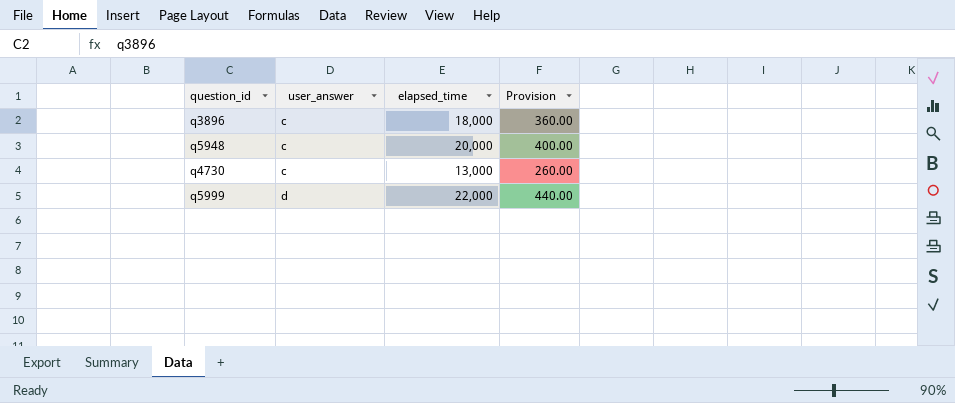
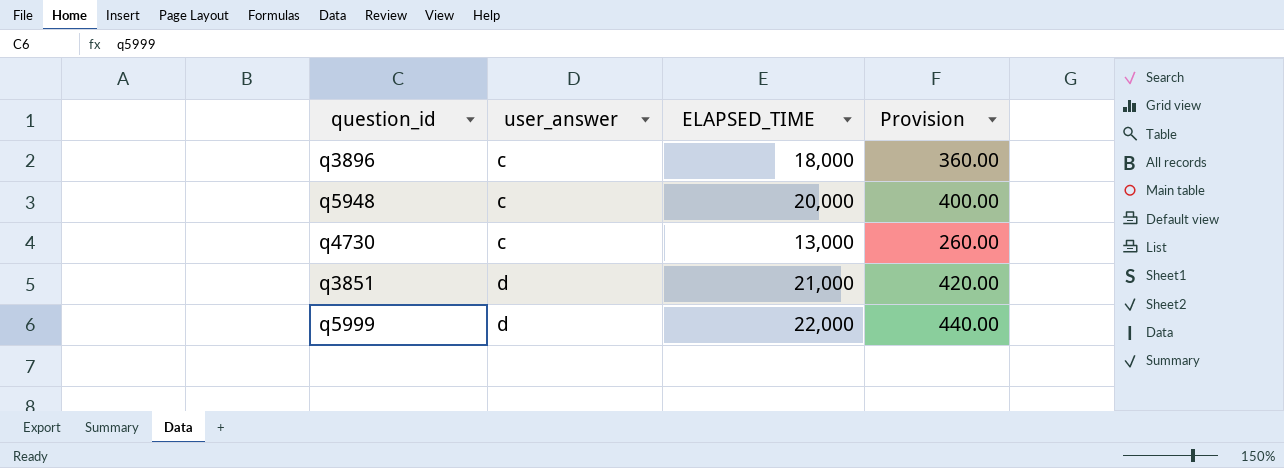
column name: elapsed_time -> ELAPSED_TIME
row q3851: none -> d | 21,000 | 420.00

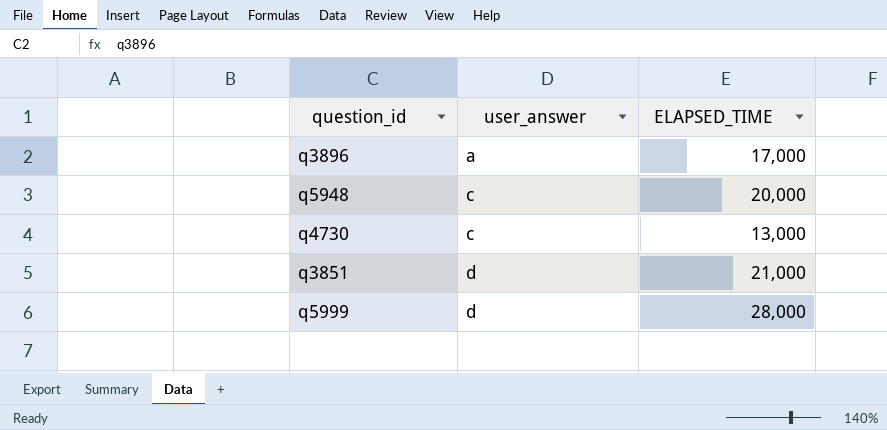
column Provision | formula: [ELAPSED_TIME] * 0.02 -> none
q3896 | user_answer: c -> a
q3896 | ELAPSED_TIME: 18,000 -> 17,000
q5999 | ELAPSED_TIME: 22,000 -> 28,000

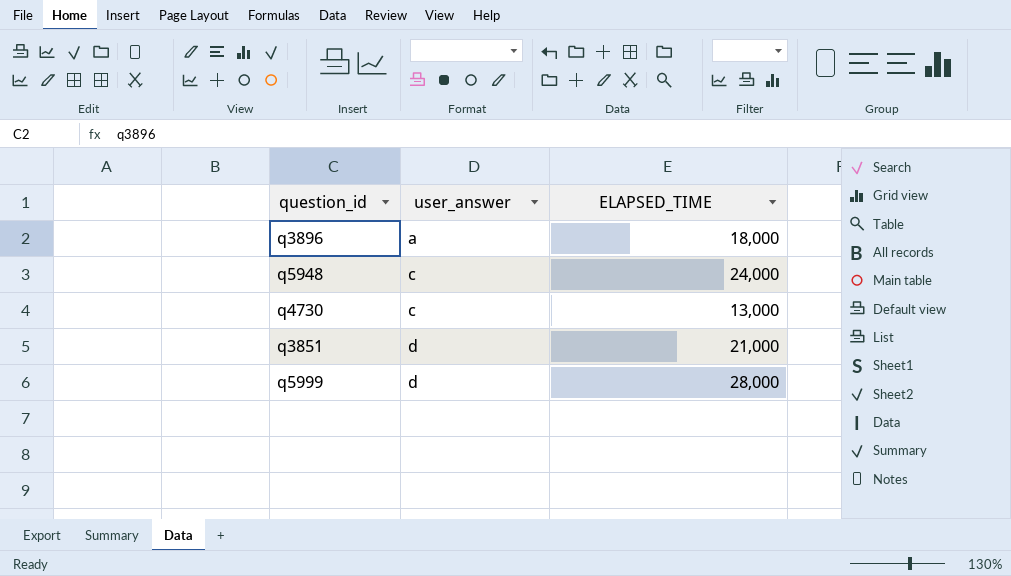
q3896 | ELAPSED_TIME: 17,000 -> 18,000
q5948 | ELAPSED_TIME: 20,000 -> 24,000

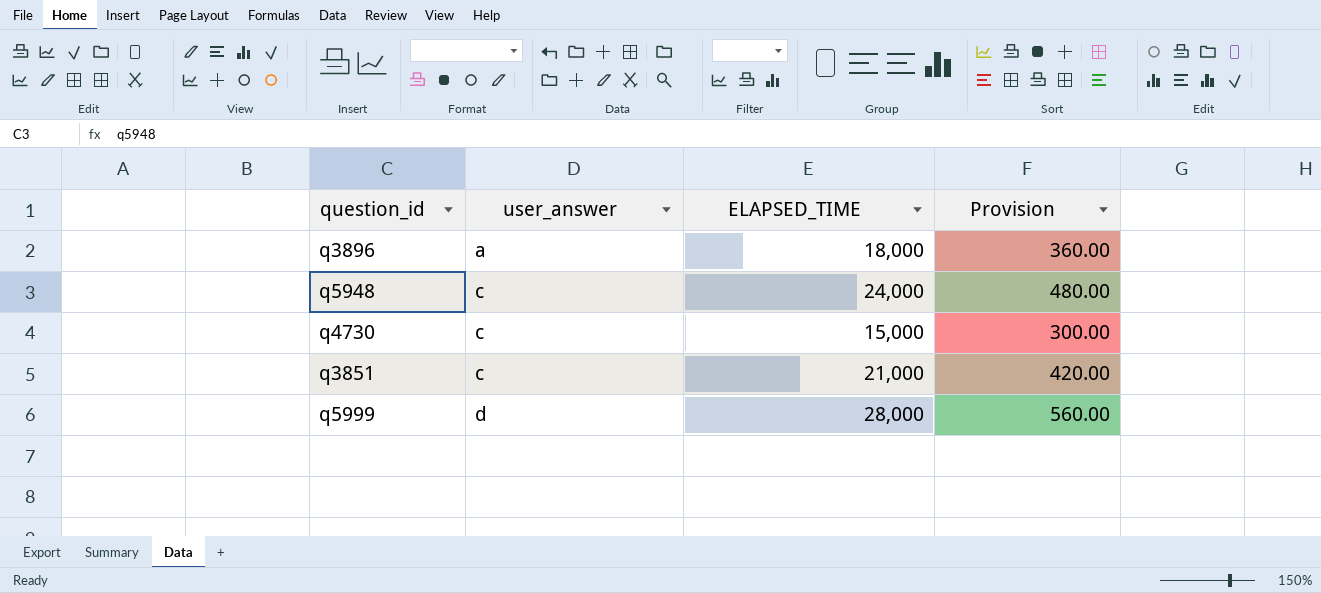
column Provision | formula: none -> [ELAPSED_TIME] * 0.02
q4730 | ELAPSED_TIME: 13,000 -> 15,000
q3851 | user_answer: d -> c

